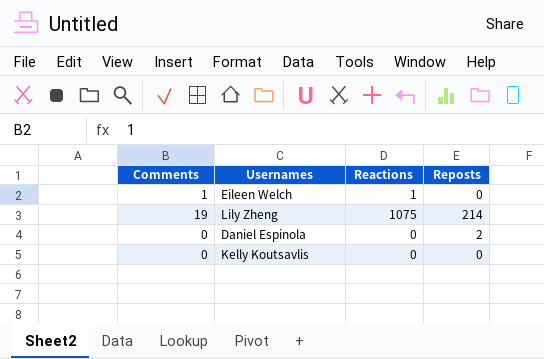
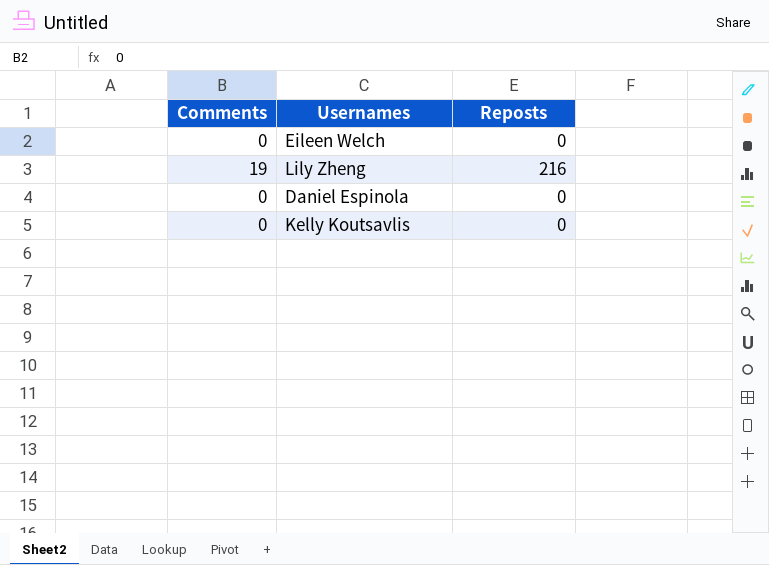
column Reactions | position: 3 -> none
Eileen Welch | Comments: 1 -> 0
Lily Zheng | Reposts: 214 -> 216
Daniel Espinola | Reposts: 2 -> 0

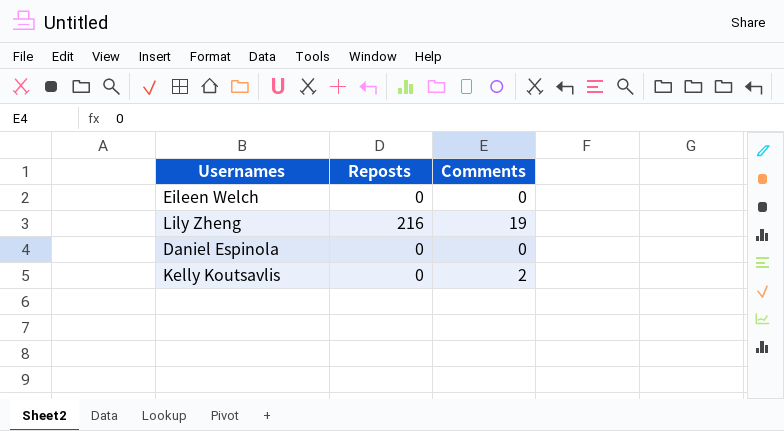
column Comments | position: 1 -> 3
Kelly Koutsavlis | Comments: 0 -> 2

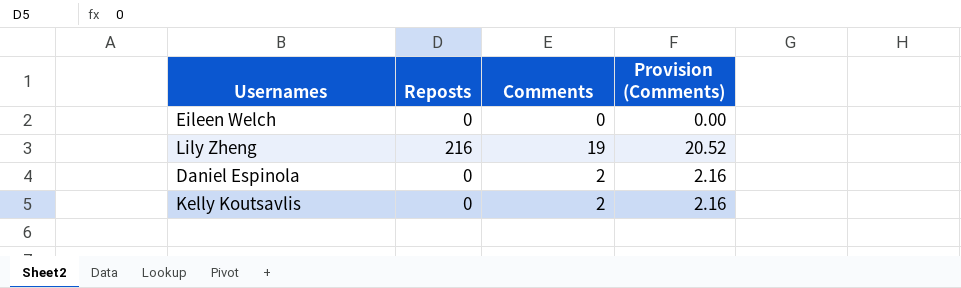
column Provision (Comments) | formula: none -> [Comments] * 1.08
Daniel Espinola | Comments: 0 -> 2

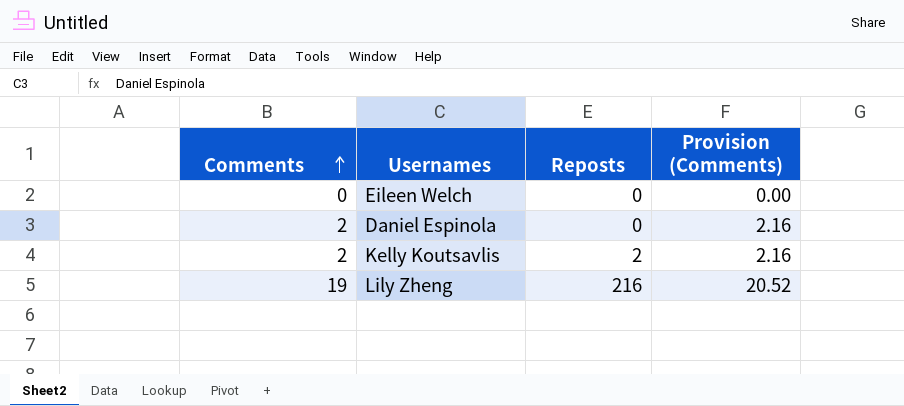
row order: none -> Comments ascending
column Comments | position: 3 -> 1
Kelly Koutsavlis | Reposts: 0 -> 2

